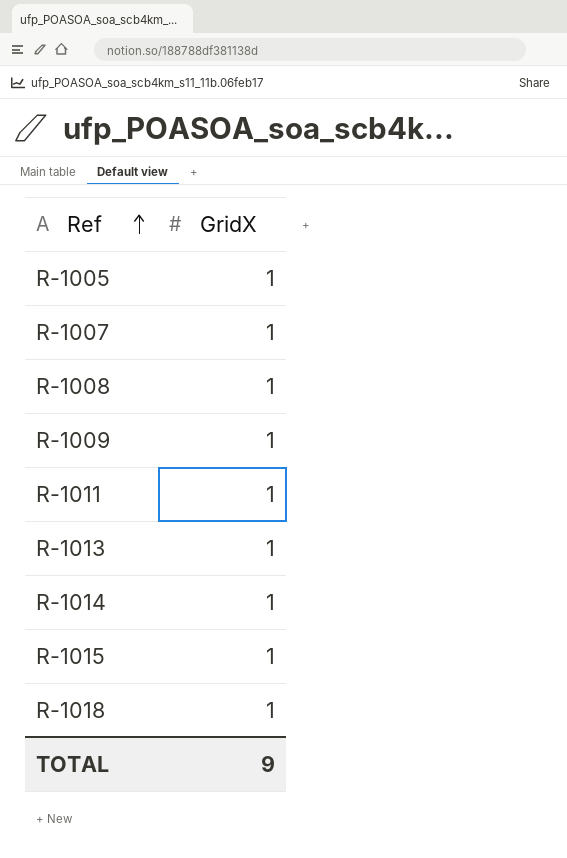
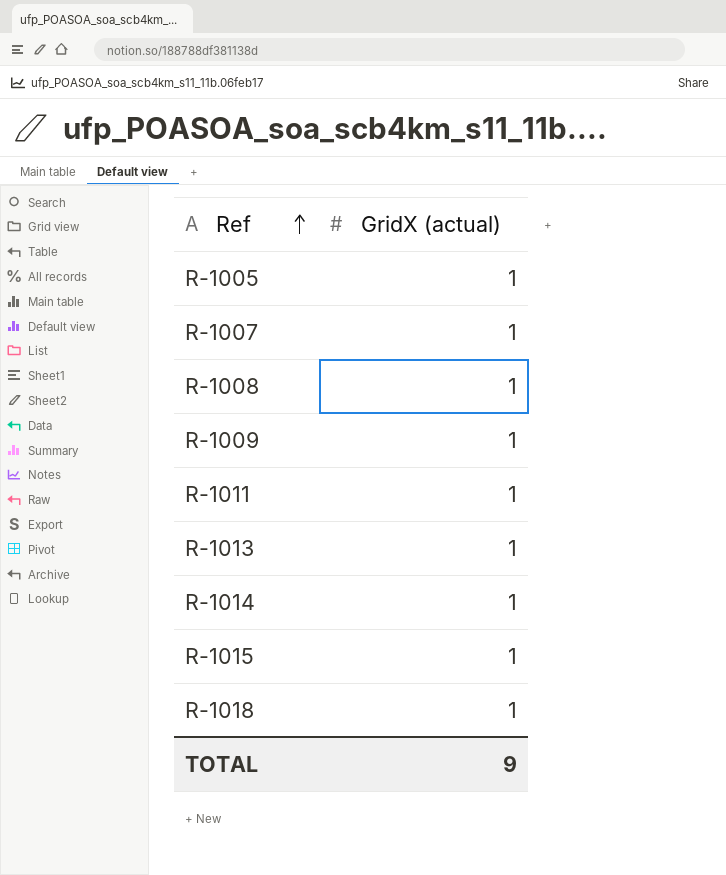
column name: GridX -> GridX (actual)

